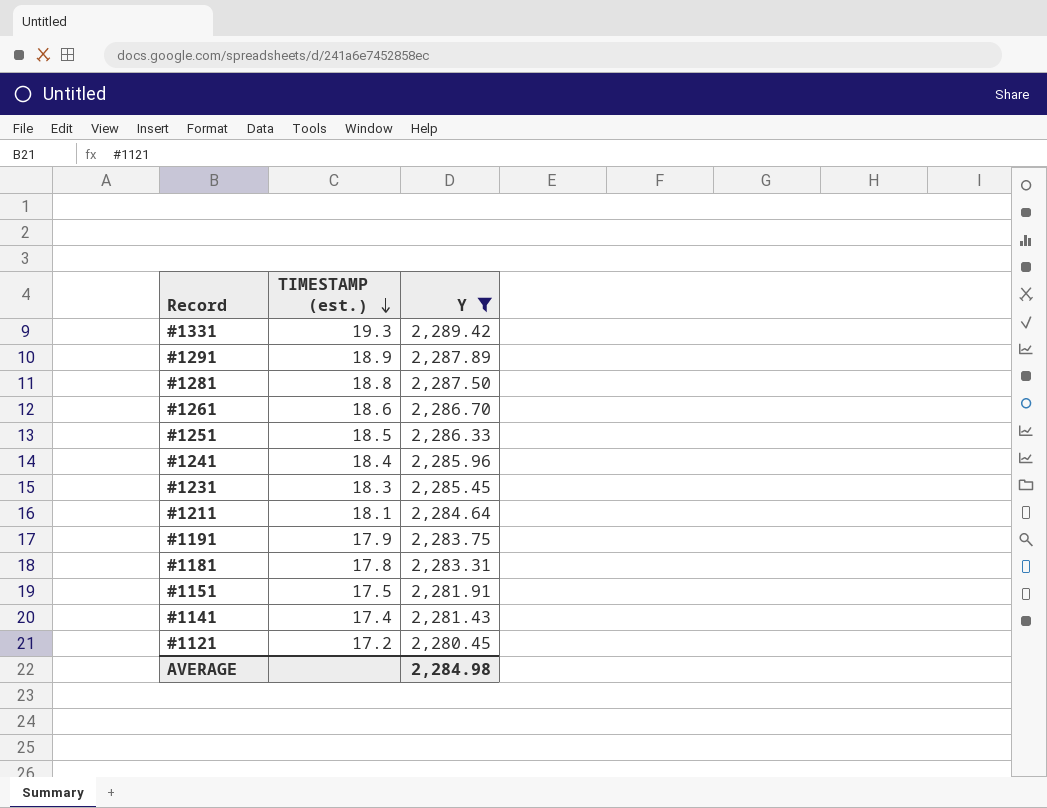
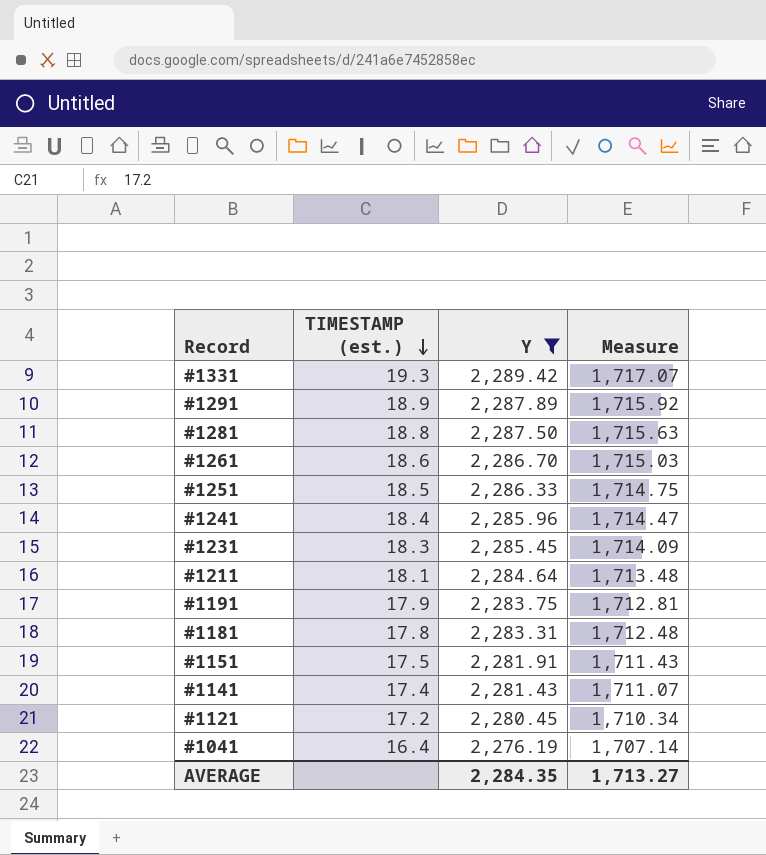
column Measure | formula: none -> [Y] * 0.75
row #1041: none -> 16.4 | 2,276.19 | 1,707.14
AVERAGE | Y: 2,284.98 -> 2,284.35

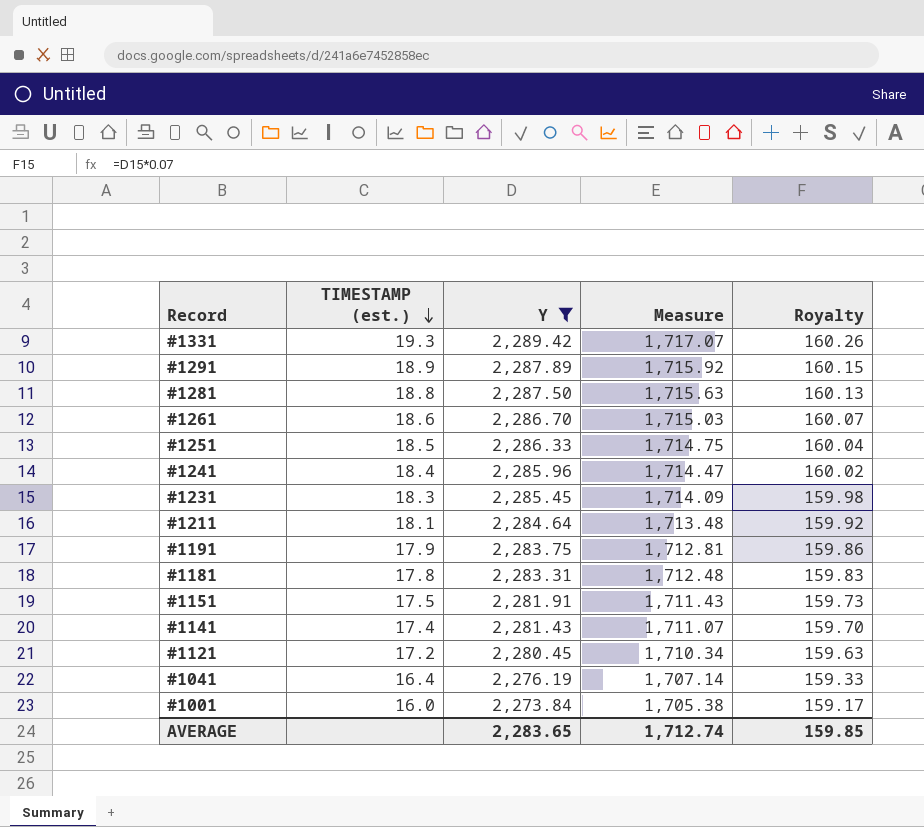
column Royalty | formula: none -> [Y] * 0.07
row #1001: none -> 16.0 | 2,273.84 | 1,705.38 | 159.17
AVERAGE | Y: 2,284.35 -> 2,283.65
AVERAGE | Measure: 1,713.27 -> 1,712.74

